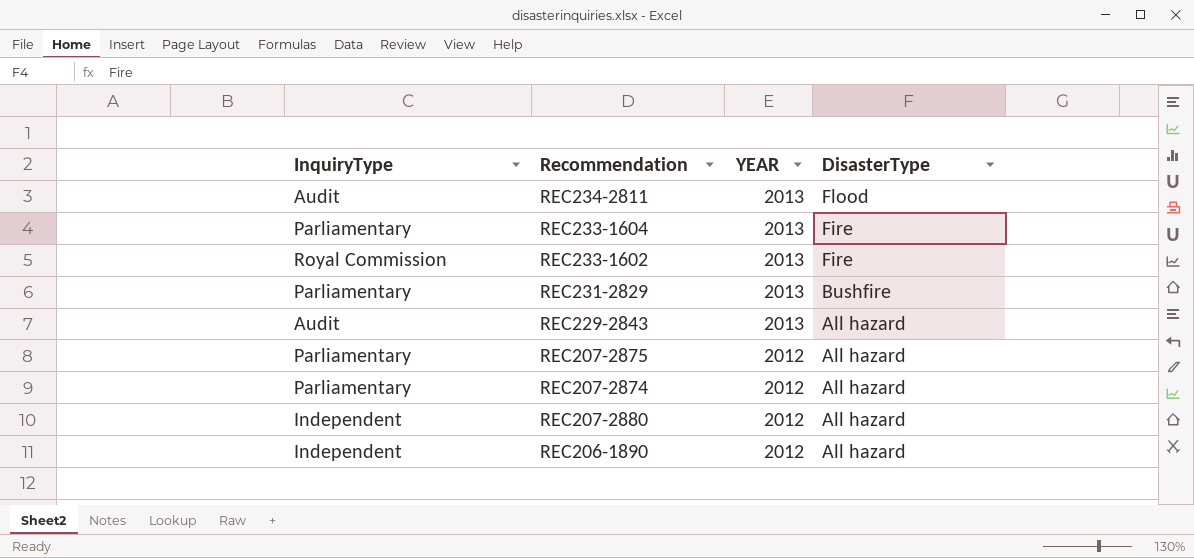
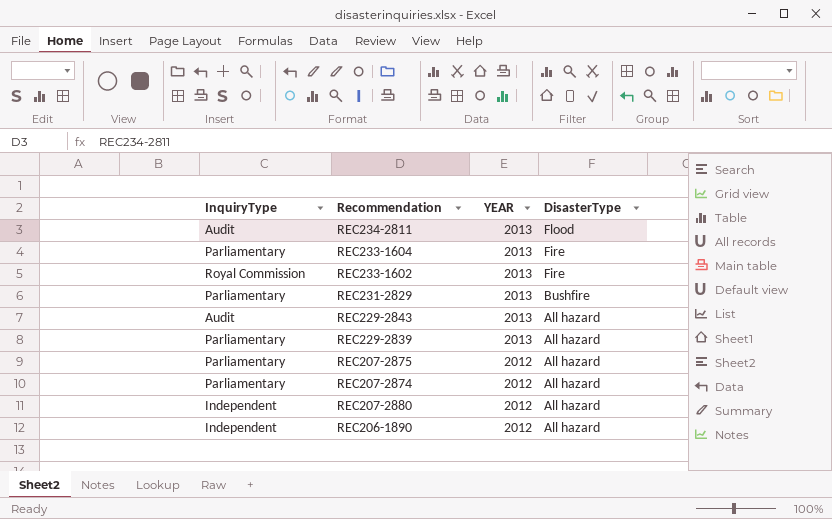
row REC229-2839: none -> Parliamentary | 2013 | All hazard

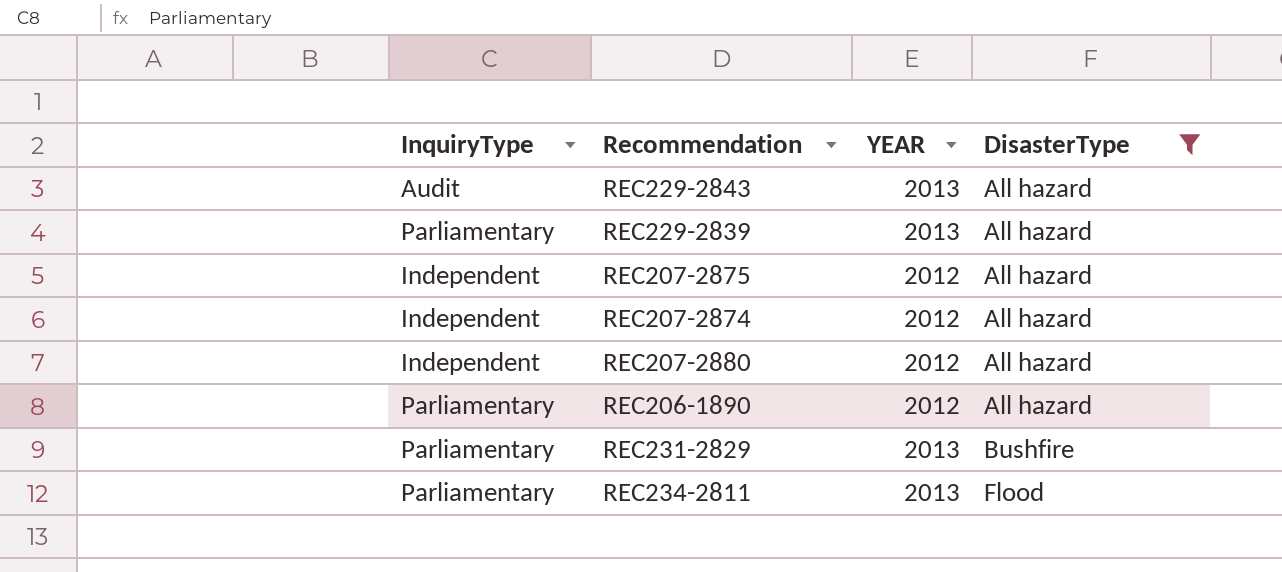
filter: none -> DisasterType != Fire
row order: YEAR descending -> DisasterType ascending
REC207-2875 | InquiryType: Parliamentary -> Independent
REC207-2874 | InquiryType: Parliamentary -> Independent
REC206-1890 | InquiryType: Independent -> Parliamentary
REC234-2811 | InquiryType: Audit -> Parliamentary

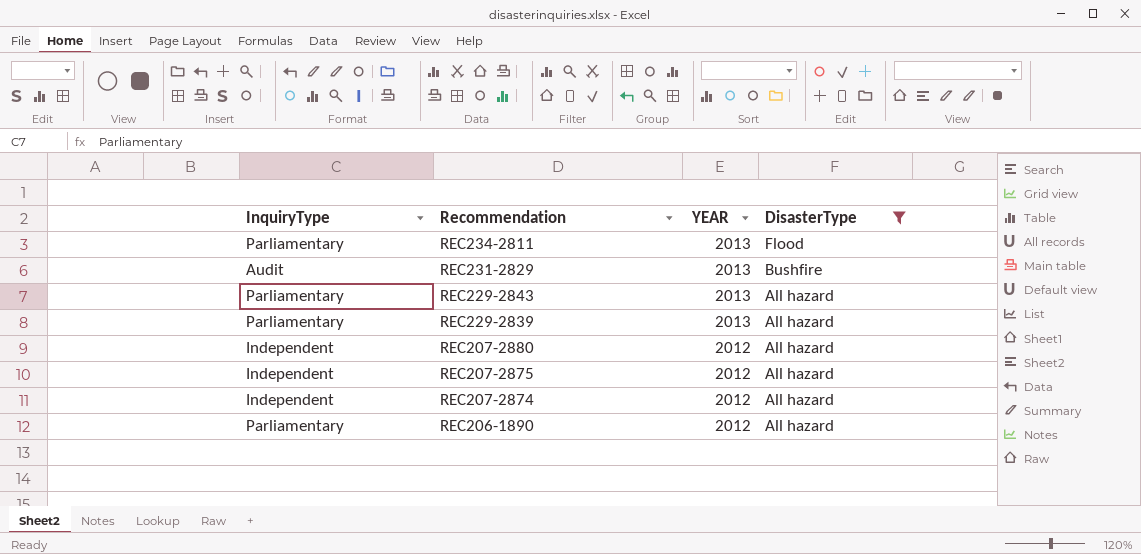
row order: DisasterType ascending -> Recommendation descending
REC231-2829 | InquiryType: Parliamentary -> Audit
REC229-2843 | InquiryType: Audit -> Parliamentary

